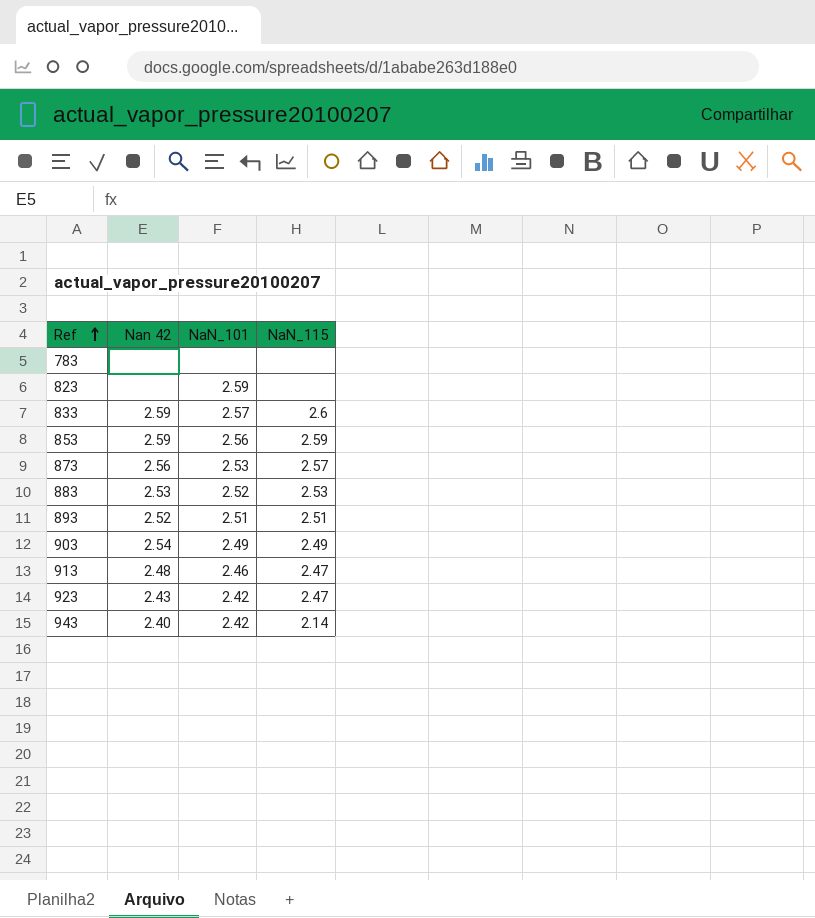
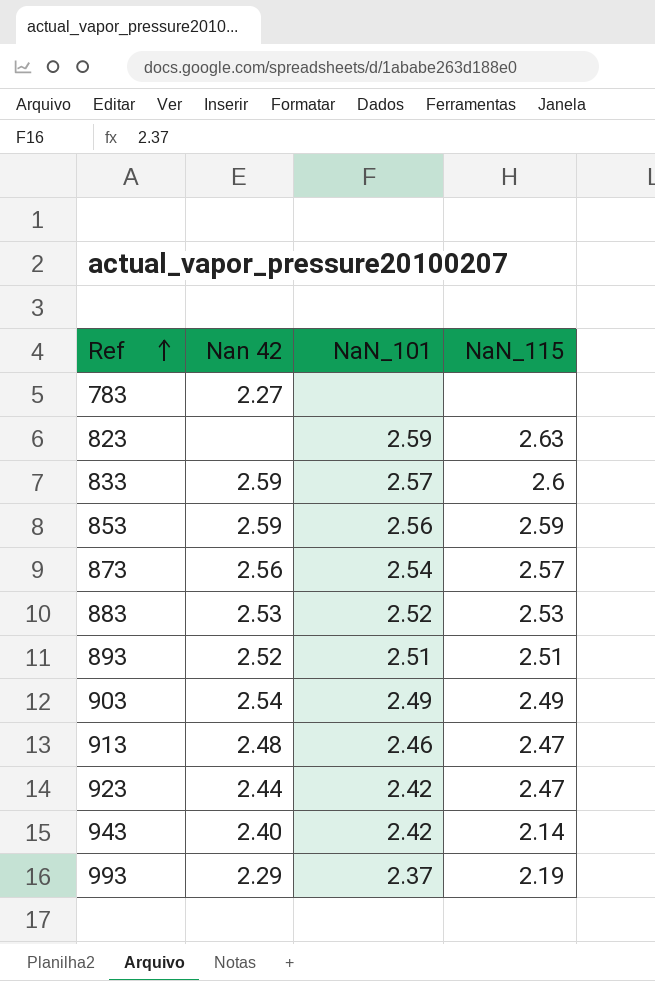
783 | Nan 42: none -> 2.27
823 | NaN_115: none -> 2.63
873 | NaN_101: 2.53 -> 2.54
923 | Nan 42: 2.43 -> 2.44
row 993: none -> 2.29 | 2.37 | 2.19

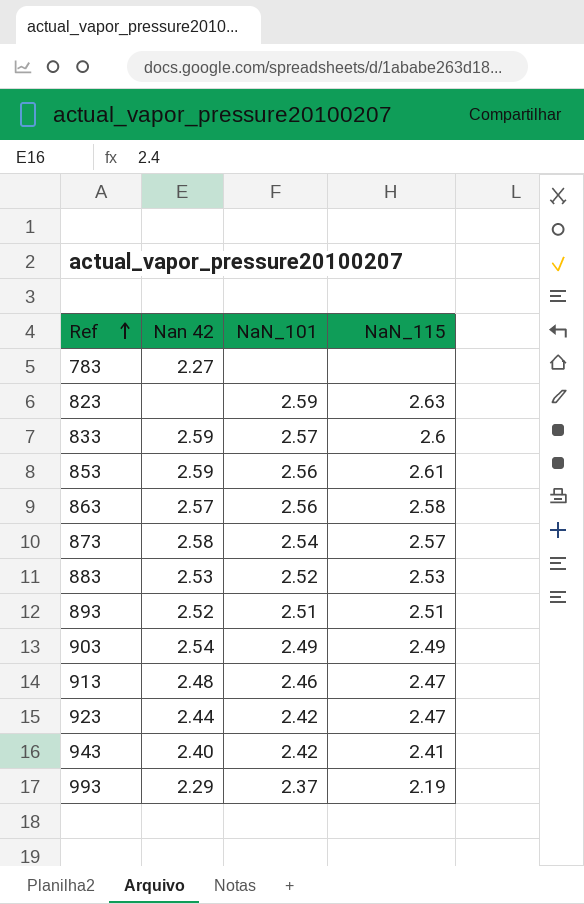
853 | NaN_115: 2.59 -> 2.61
row 863: none -> 2.57 | 2.56 | 2.58
873 | Nan 42: 2.56 -> 2.58
943 | NaN_115: 2.14 -> 2.41

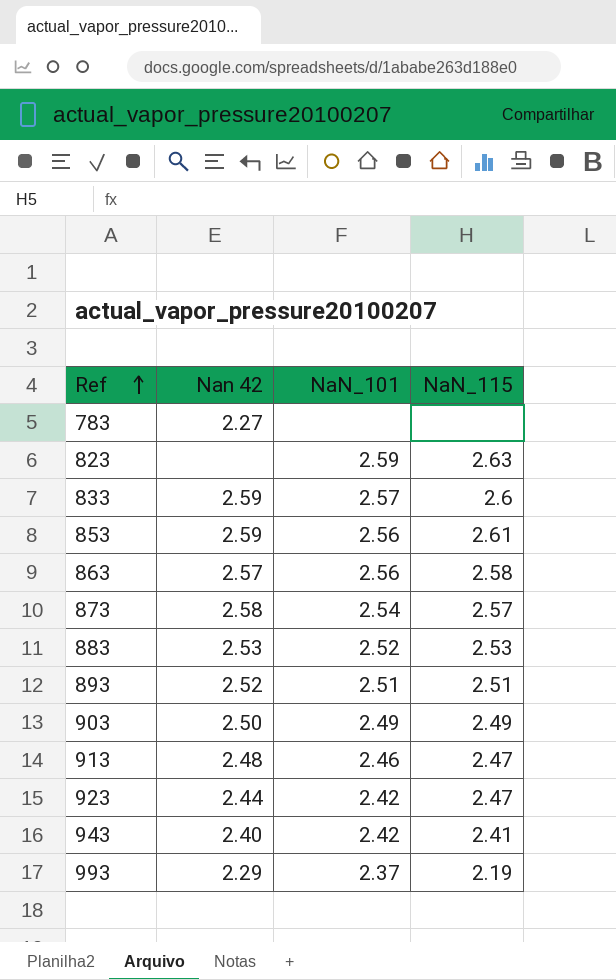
903 | Nan 42: 2.54 -> 2.50

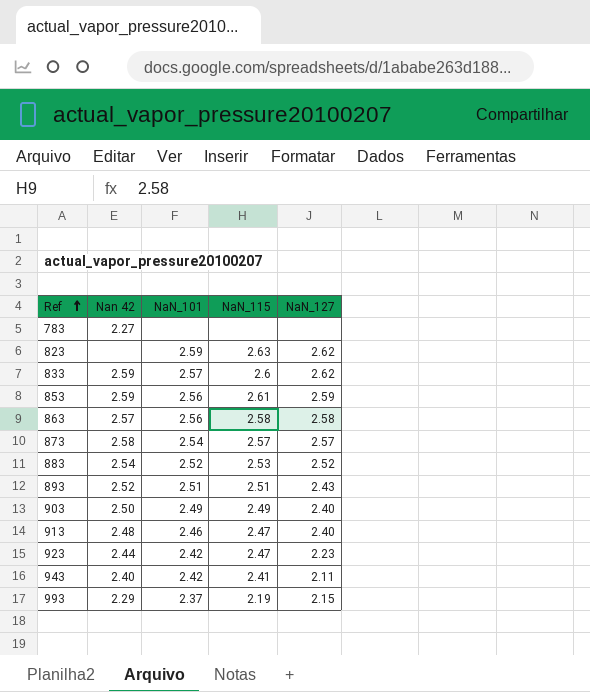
column NaN_127 | position: none -> 5
883 | Nan 42: 2.53 -> 2.54

